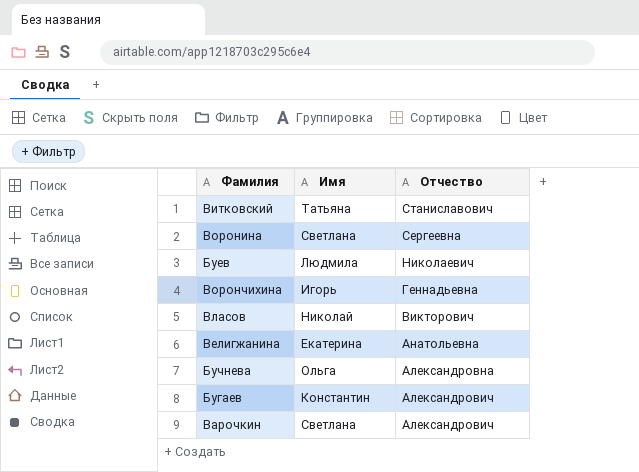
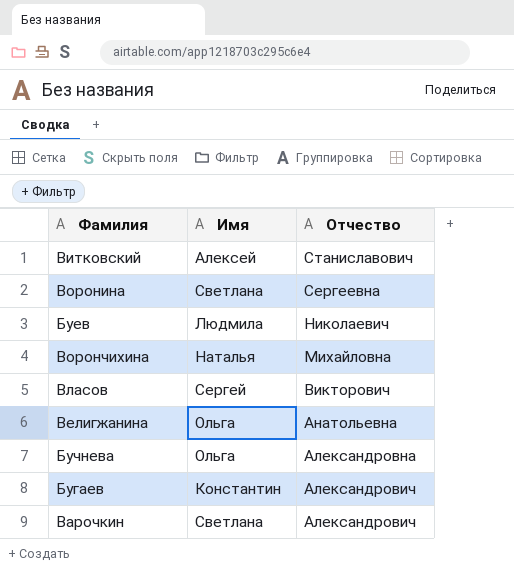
Витковский | Имя: Татьяна -> Алексей
Ворончихина | Имя: Игорь -> Наталья
Ворончихина | Отчество: Геннадьевна -> Михайловна
Власов | Имя: Николай -> Сергей
Велигжанина | Имя: Екатерина -> Ольга

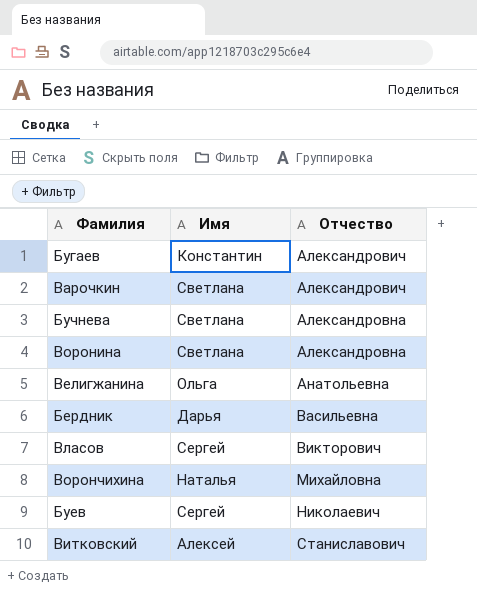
row order: Отчество descending -> Отчество ascending
Бучнева | Имя: Ольга -> Светлана
Воронина | Отчество: Сергеевна -> Александровна
row Бердник: none -> Дарья | Васильевна
Буев | Имя: Людмила -> Сергей

